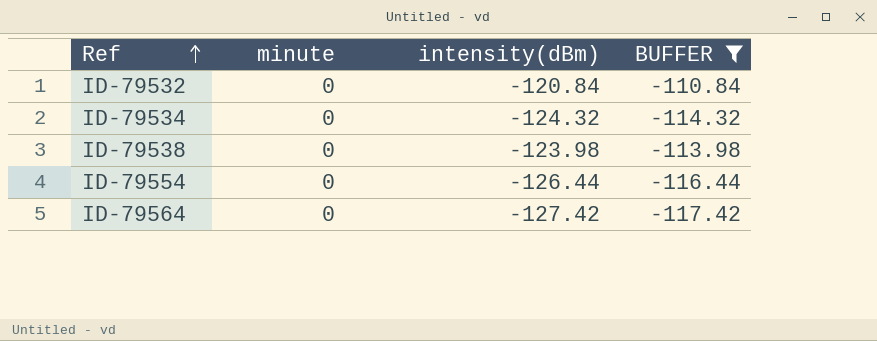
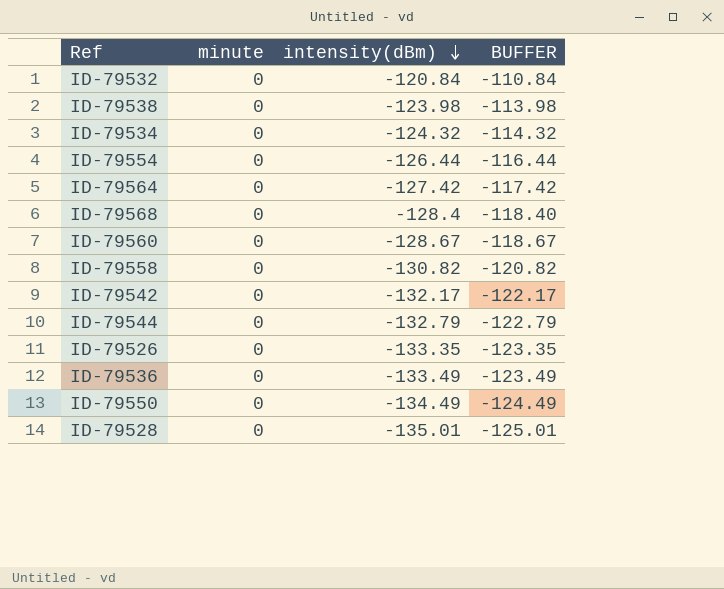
filter: BUFFER >= -117.42 -> none
row order: Ref ascending -> intensity(dBm) descending

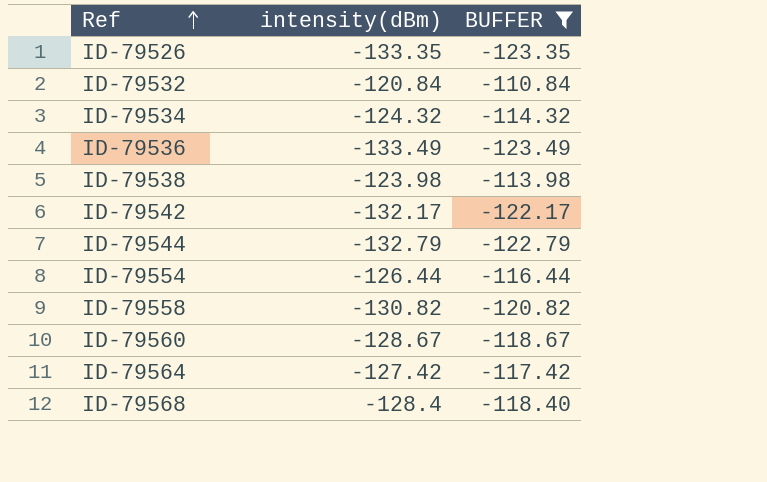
filter: none -> BUFFER >= -123.49
row order: intensity(dBm) descending -> Ref ascending
column minute | position: 2 -> none

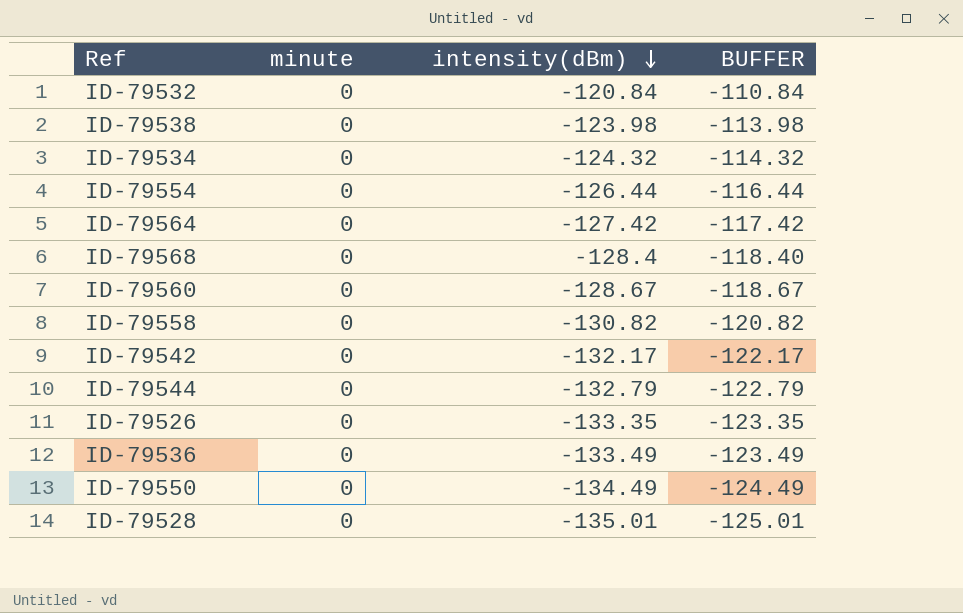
filter: BUFFER >= -123.49 -> none
row order: Ref ascending -> intensity(dBm) descending
column minute | position: none -> 2

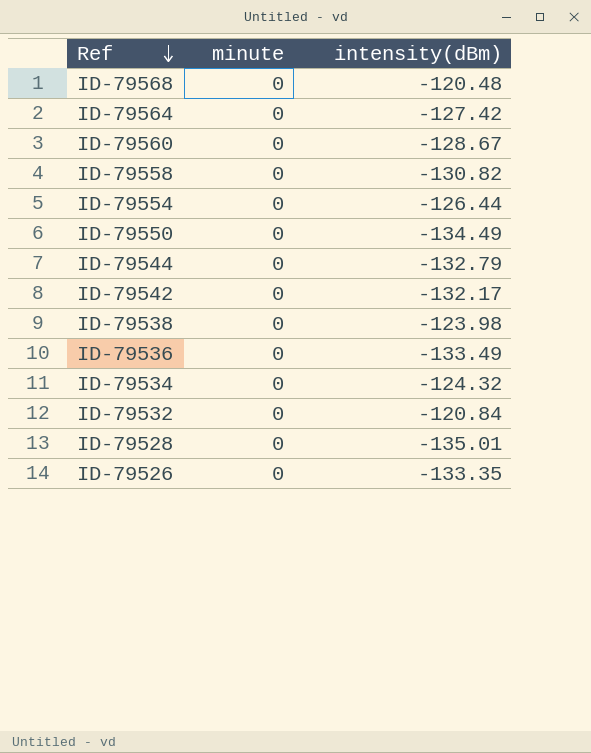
row order: intensity(dBm) descending -> Ref descending
column BUFFER | formula: [intensity(dBm)] + 10 -> none
ID-79568 | intensity(dBm): -128.4 -> -120.48

